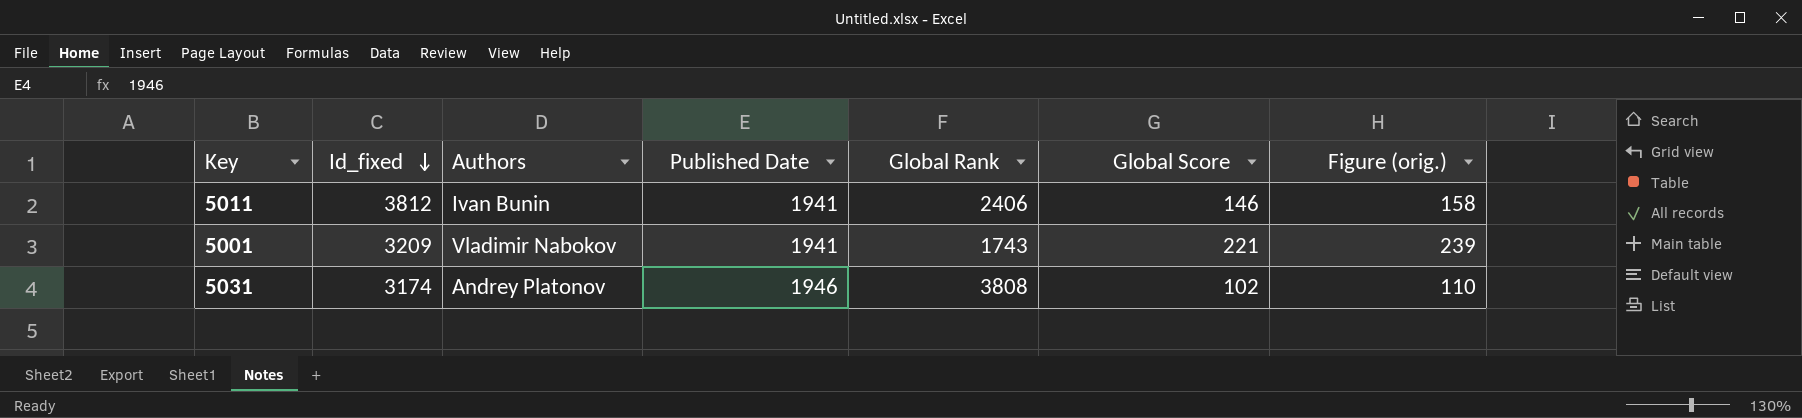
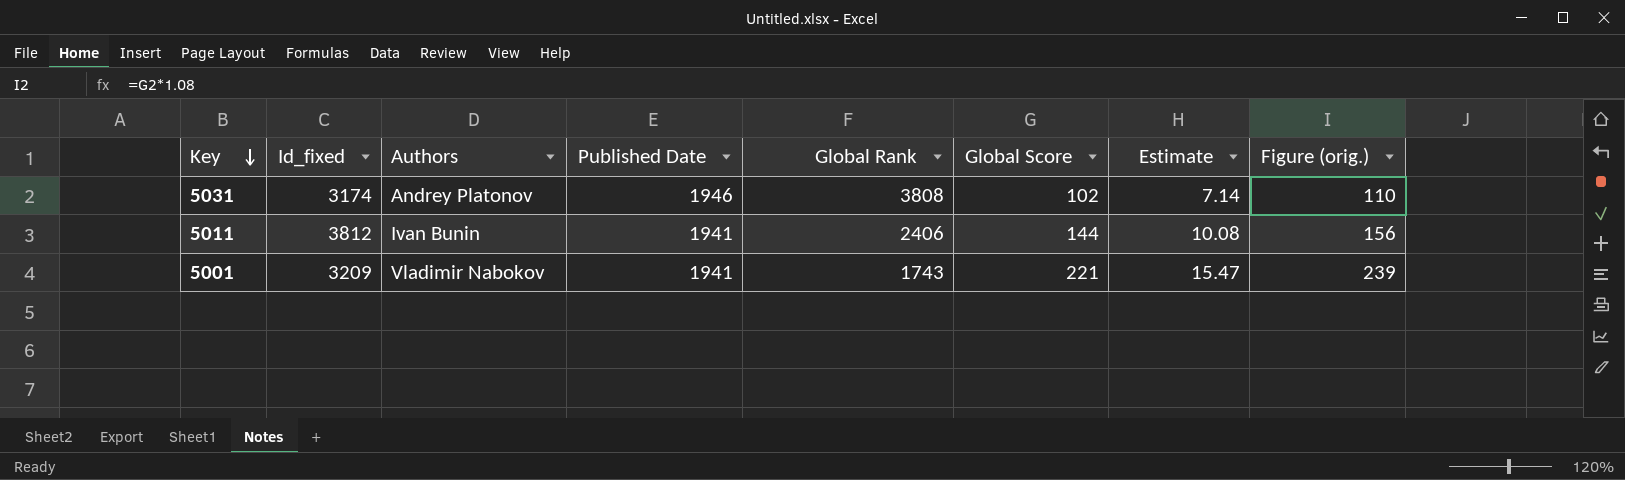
row order: Id_fixed descending -> Key descending
column Estimate | formula: none -> [Global Score] * 0.07
5011 | Global Score: 146 -> 144
5011 | Figure (orig.): 158 -> 156

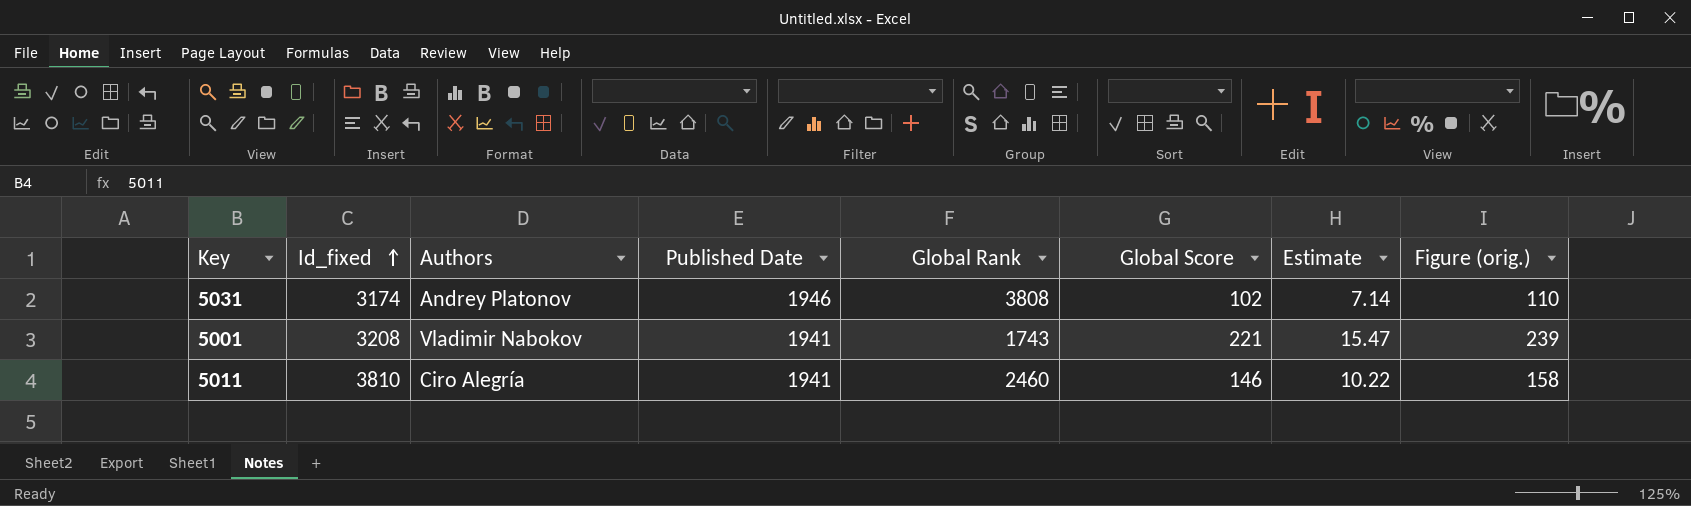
row order: Key descending -> Id_fixed ascending
5001 | Id_fixed: 3209 -> 3208
5011 | Id_fixed: 3812 -> 3810
5011 | Authors: Ivan Bunin -> Ciro Alegría
5011 | Global Rank: 2406 -> 2460
5011 | Global Score: 144 -> 146
5011 | Estimate: 10.08 -> 10.22
5011 | Figure (orig.): 156 -> 158

